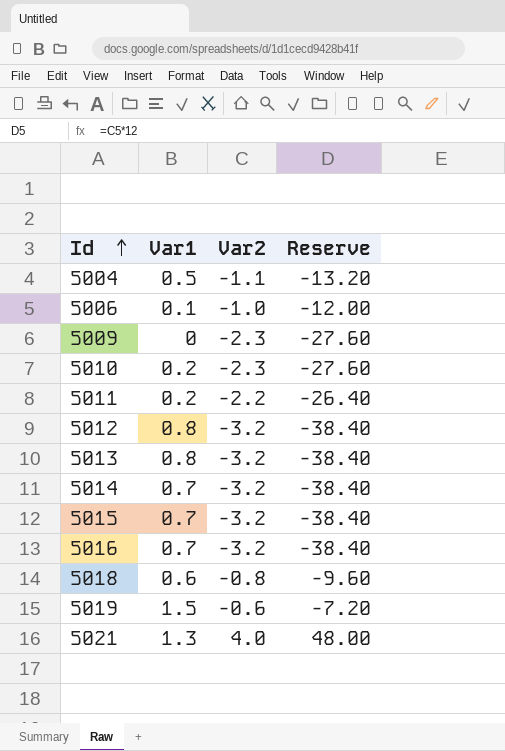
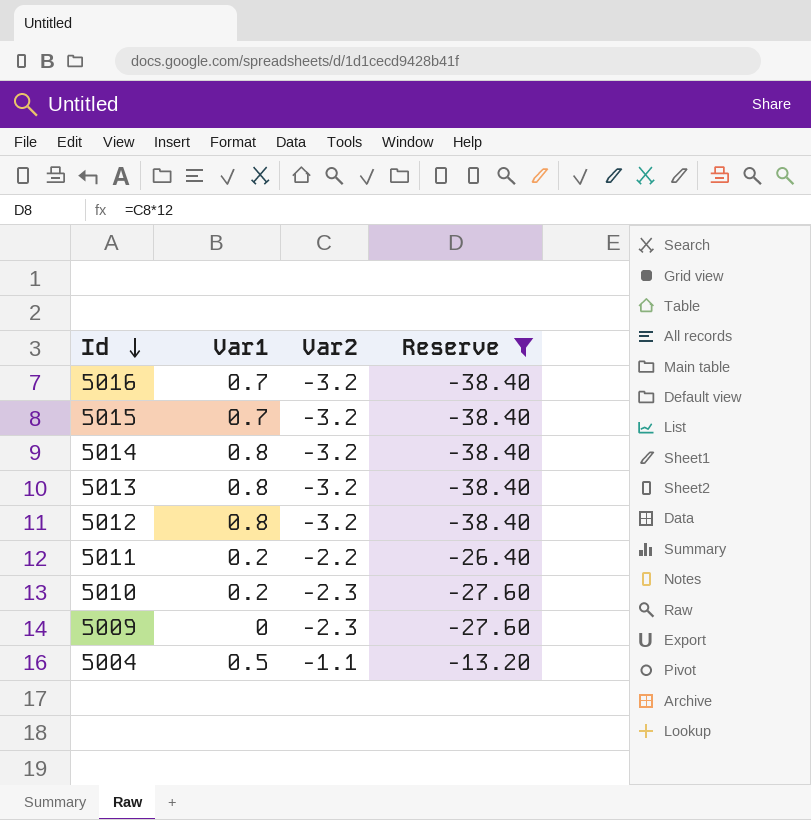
filter: none -> Reserve <= -13.20
row order: Id ascending -> Id descending
5014 | Var1: 0.7 -> 0.8

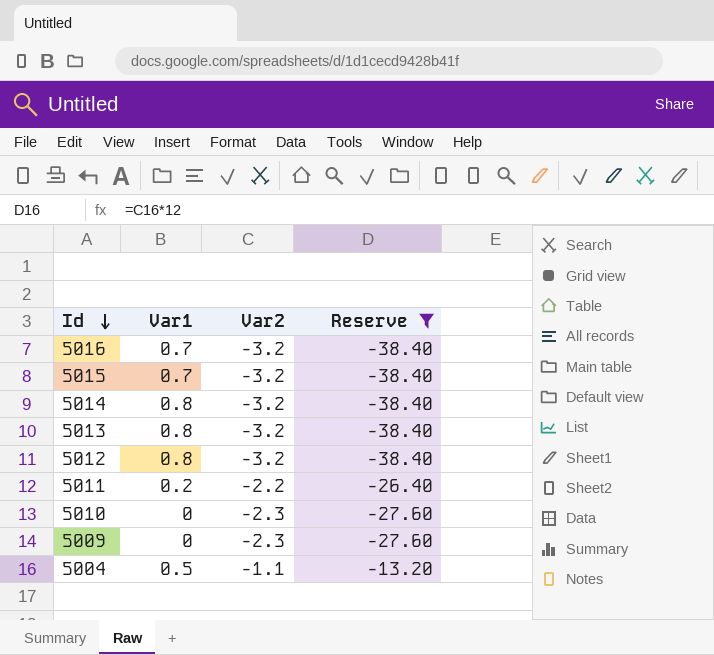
5010 | Var1: 0.2 -> 0

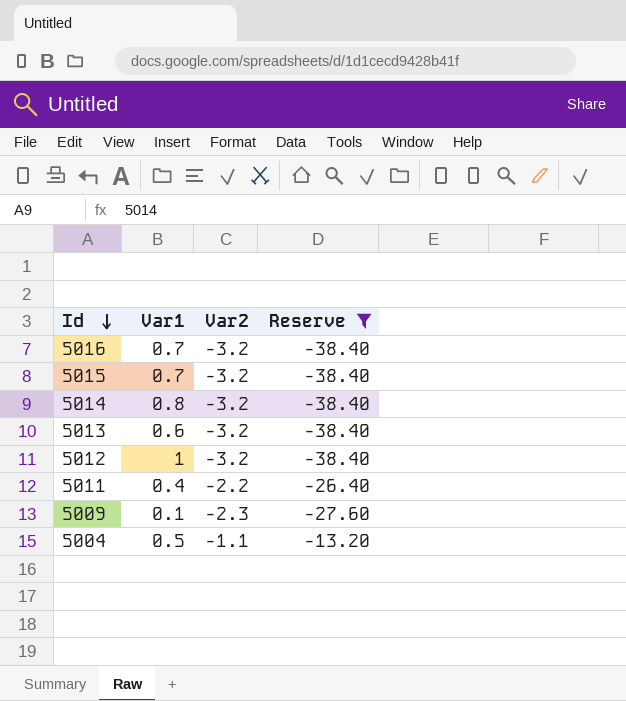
row 5010: 0 | -2.3 | -27.60 -> none
5013 | Var1: 0.8 -> 0.6
5012 | Var1: 0.8 -> 1
5011 | Var1: 0.2 -> 0.4
5009 | Var1: 0 -> 0.1

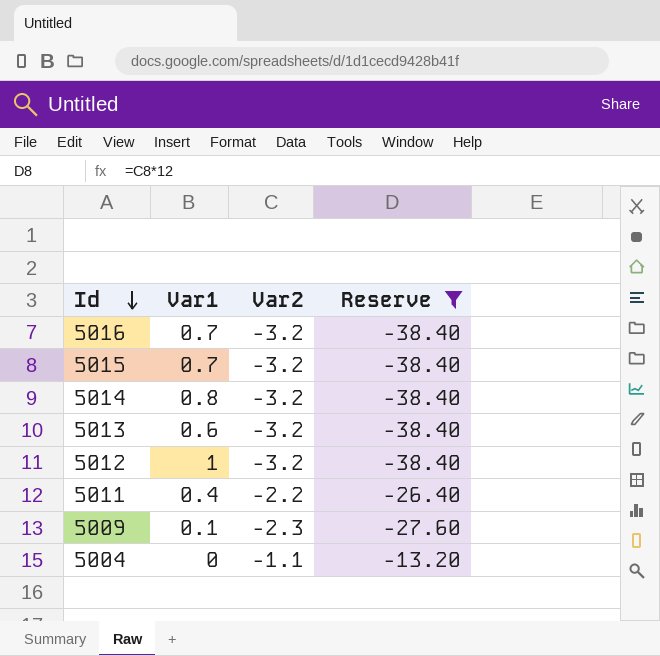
5004 | Var1: 0.5 -> 0

